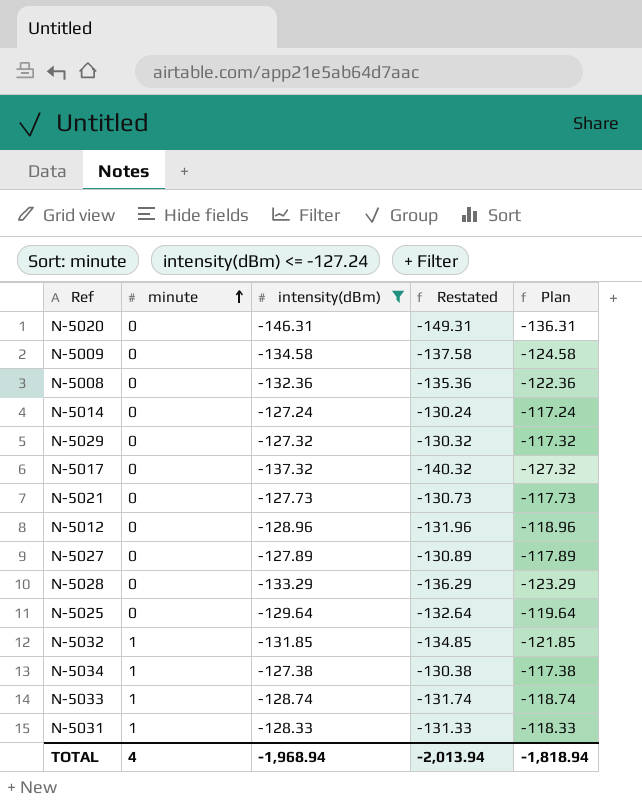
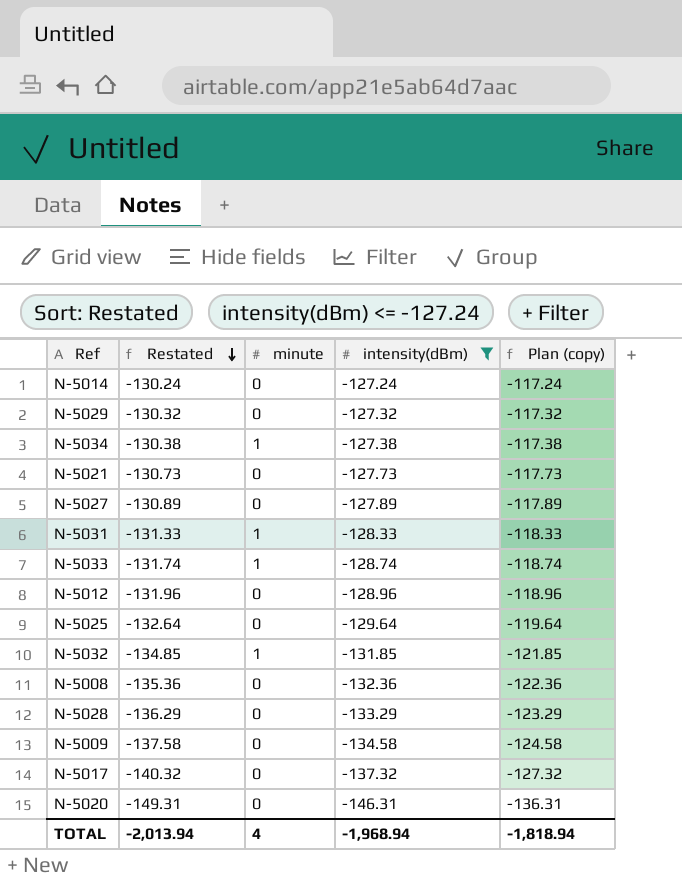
row order: minute ascending -> Restated descending
column Restated | position: 4 -> 2
column name: Plan -> Plan (copy)

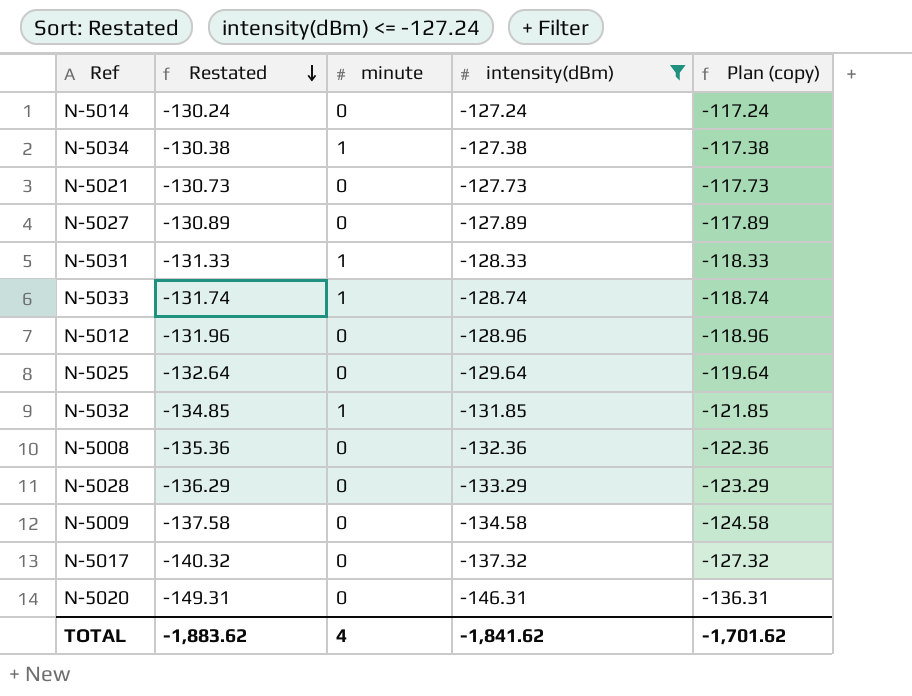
row N-5029: -130.32 | 0 | -127.32 | -117.32 -> none
TOTAL | Restated: -2,013.94 -> -1,883.62
TOTAL | intensity(dBm): -1,968.94 -> -1,841.62
TOTAL | Plan (copy): -1,818.94 -> -1,701.62

